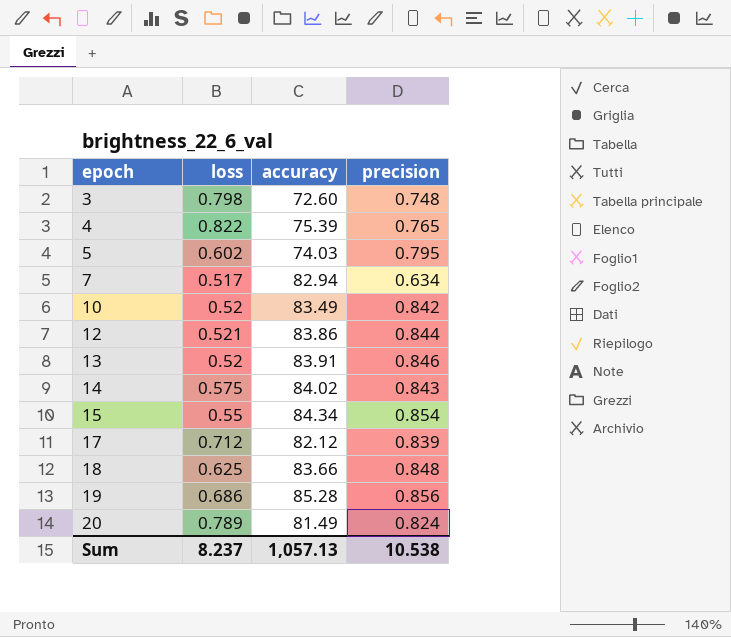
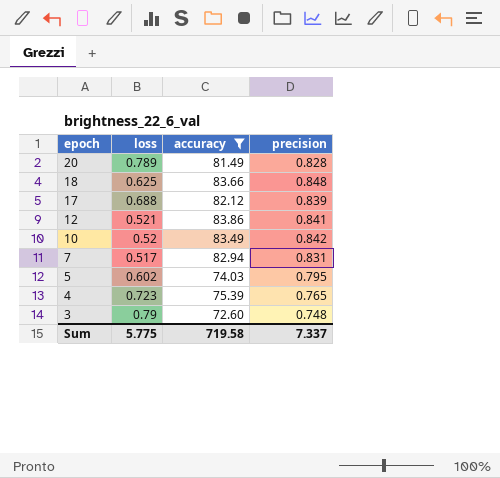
filter: none -> accuracy <= 83.86
row order: epoch ascending -> epoch descending
20 | precision: 0.824 -> 0.828
17 | loss: 0.712 -> 0.688
12 | precision: 0.844 -> 0.841
7 | precision: 0.634 -> 0.831
4 | loss: 0.822 -> 0.723
3 | loss: 0.798 -> 0.79
Sum | loss: 8.237 -> 5.775
Sum | accuracy: 1,057.13 -> 719.58
Sum | precision: 10.538 -> 7.337

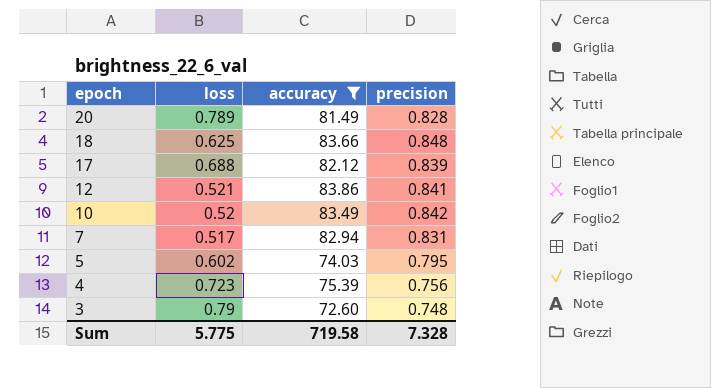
4 | precision: 0.765 -> 0.756
Sum | precision: 7.337 -> 7.328

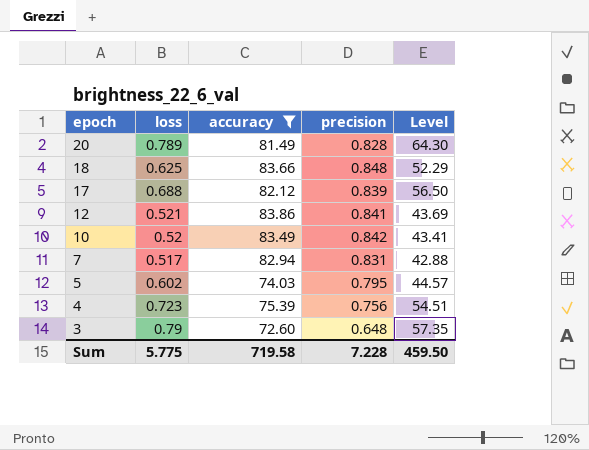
column Level | formula: none -> [loss] * [accuracy]
3 | precision: 0.748 -> 0.648
Sum | precision: 7.328 -> 7.228

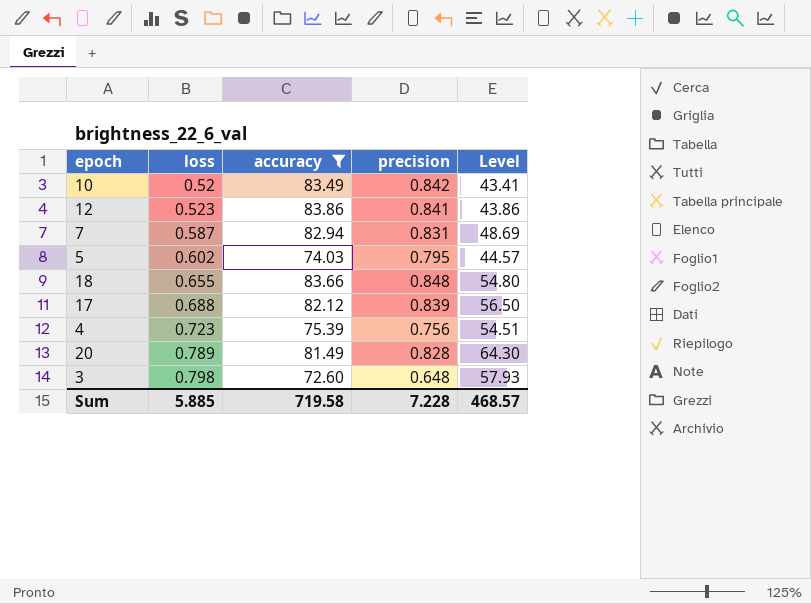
row order: epoch descending -> loss ascending
12 | loss: 0.521 -> 0.523
12 | Level: 43.69 -> 43.86
7 | loss: 0.517 -> 0.587
7 | Level: 42.88 -> 48.69
18 | loss: 0.625 -> 0.655
18 | Level: 52.29 -> 54.80
3 | loss: 0.79 -> 0.798
3 | Level: 57.35 -> 57.93
Sum | loss: 5.775 -> 5.885
Sum | Level: 459.50 -> 468.57

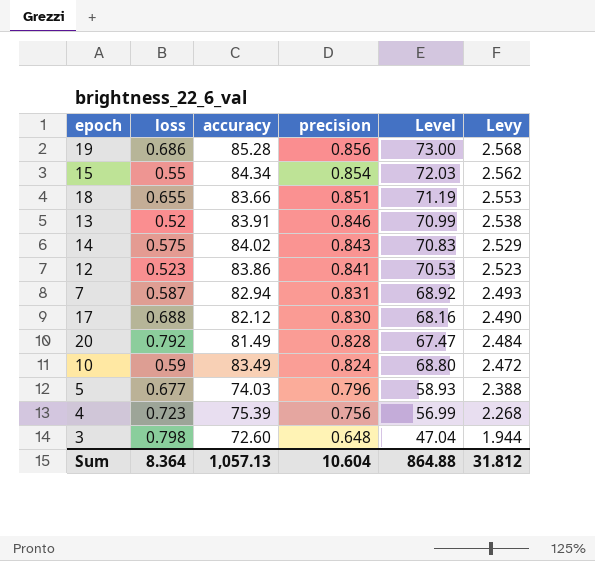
filter: accuracy <= 83.86 -> none
row order: loss ascending -> precision descending
column Level | formula: [loss] * [accuracy] -> [accuracy] * [precision]
column Levy | formula: none -> [precision] * 3
18 | precision: 0.848 -> 0.851
17 | precision: 0.839 -> 0.830
20 | loss: 0.789 -> 0.792
10 | loss: 0.52 -> 0.59
10 | precision: 0.842 -> 0.824
5 | loss: 0.602 -> 0.677
5 | precision: 0.795 -> 0.796
Sum | loss: 5.885 -> 8.364
Sum | accuracy: 719.58 -> 1,057.13
Sum | precision: 7.228 -> 10.604
Sum | Level: 468.57 -> 864.88

